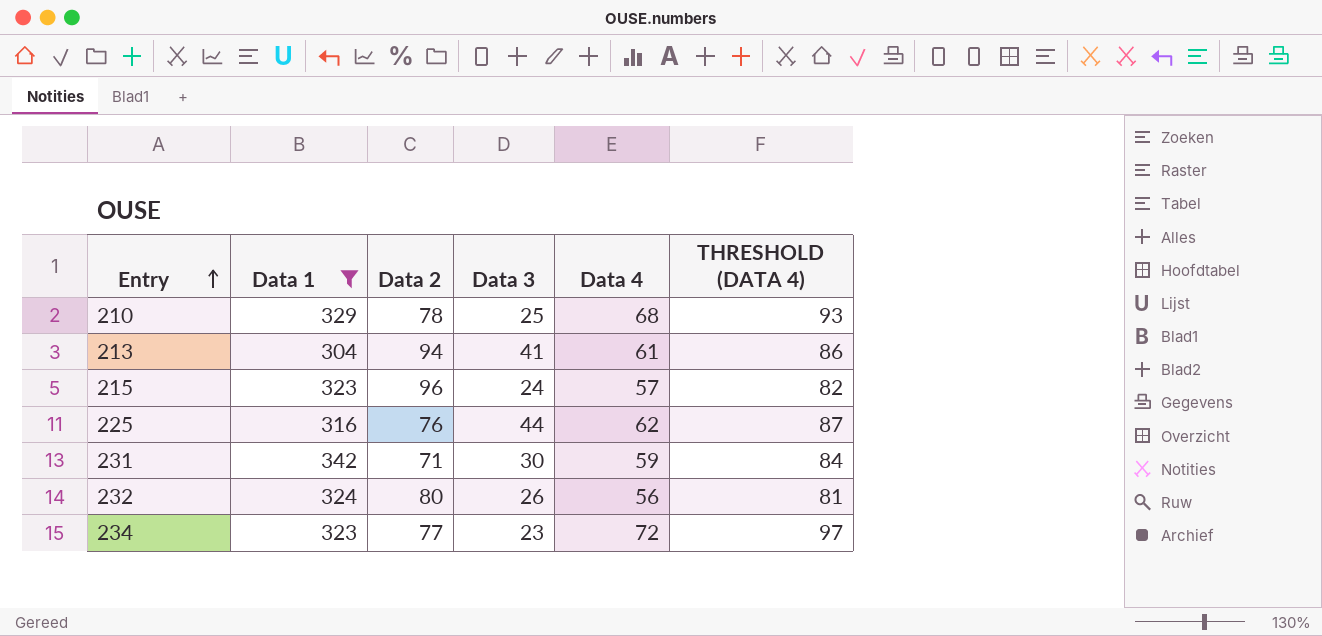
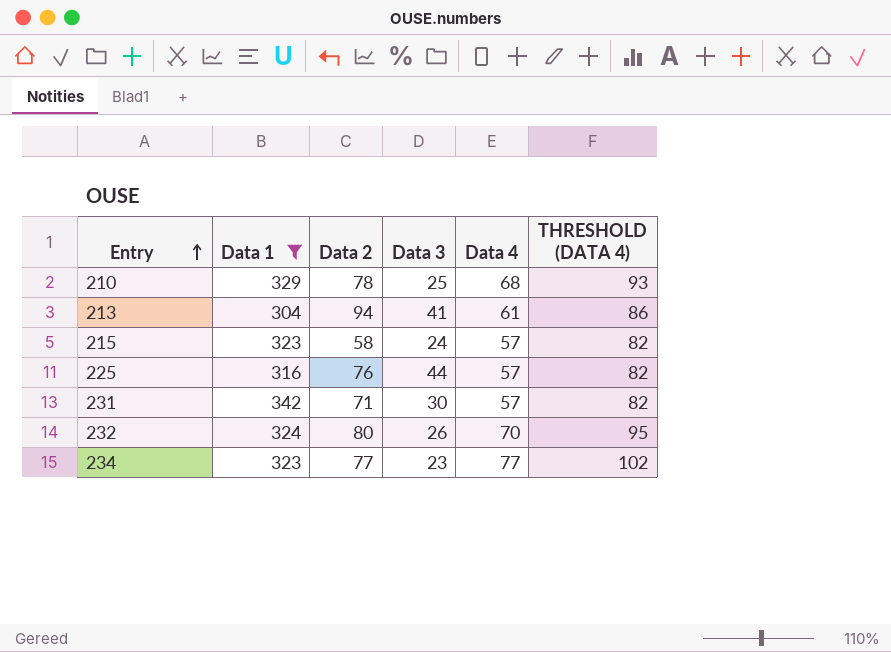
215 | Data 2: 96 -> 58
225 | Data 4: 62 -> 57
225 | THRESHOLD (DATA 4): 87 -> 82
231 | Data 4: 59 -> 57
231 | THRESHOLD (DATA 4): 84 -> 82
232 | Data 4: 56 -> 70
232 | THRESHOLD (DATA 4): 81 -> 95
234 | Data 4: 72 -> 77
234 | THRESHOLD (DATA 4): 97 -> 102

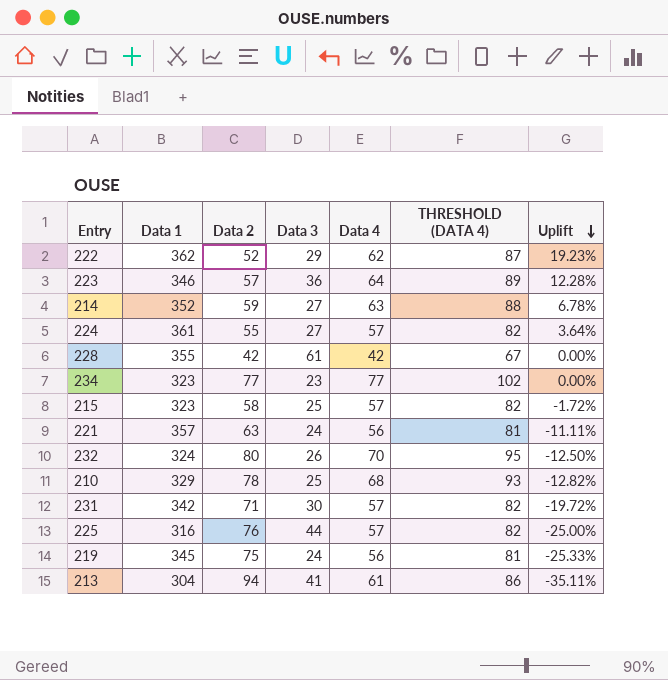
filter: Data 1 <= 342 -> none
row order: Entry ascending -> Uplift descending
column Uplift | formula: none -> ([Data 4] - [Data 2]) / [Data 2]
215 | Data 3: 24 -> 25

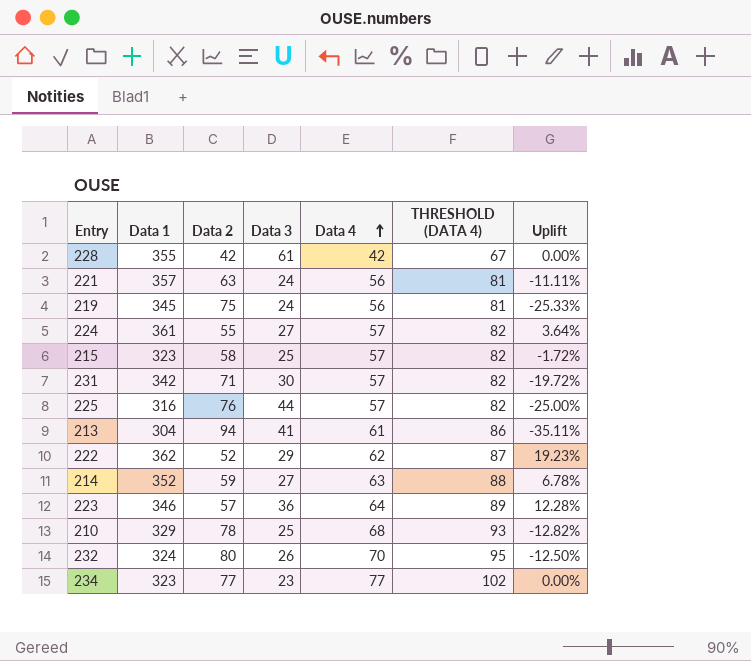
row order: Uplift descending -> Data 4 ascending

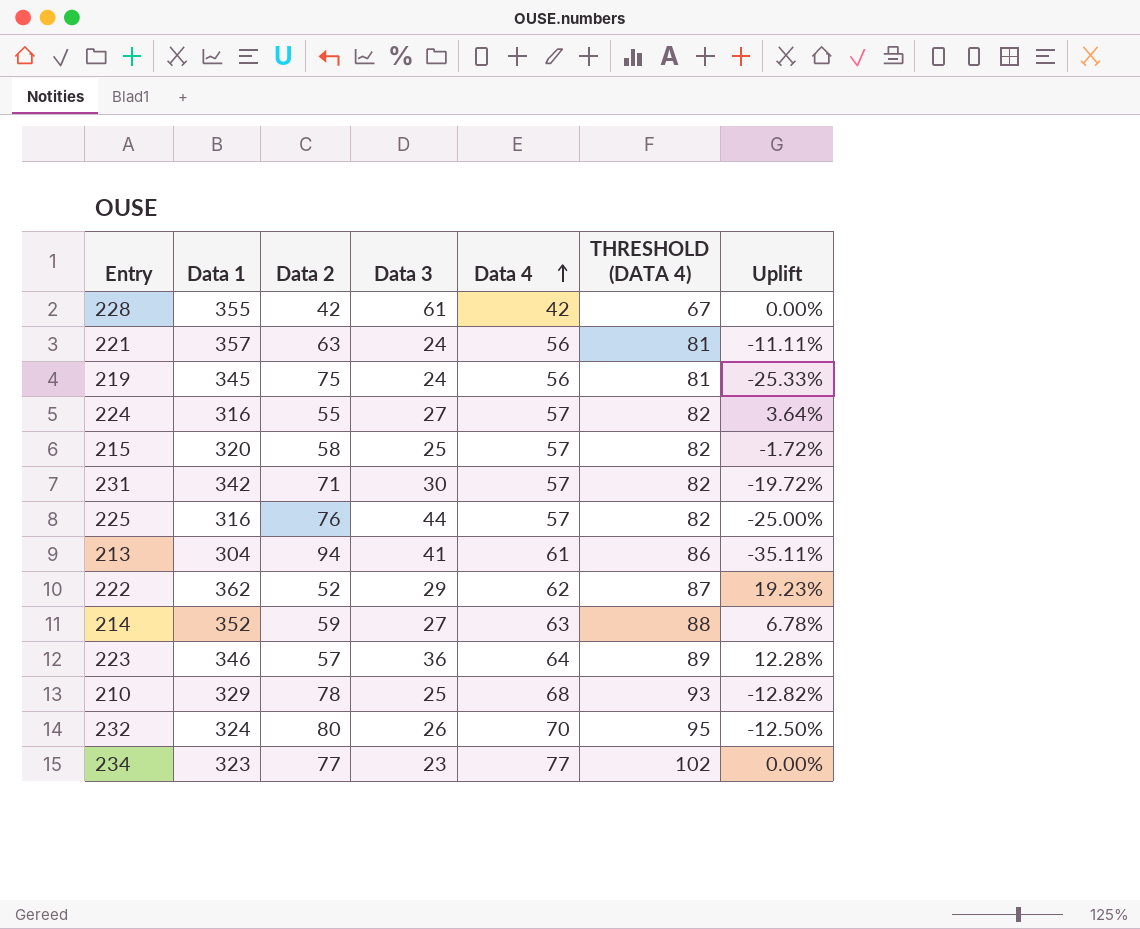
224 | Data 1: 361 -> 316
215 | Data 1: 323 -> 320

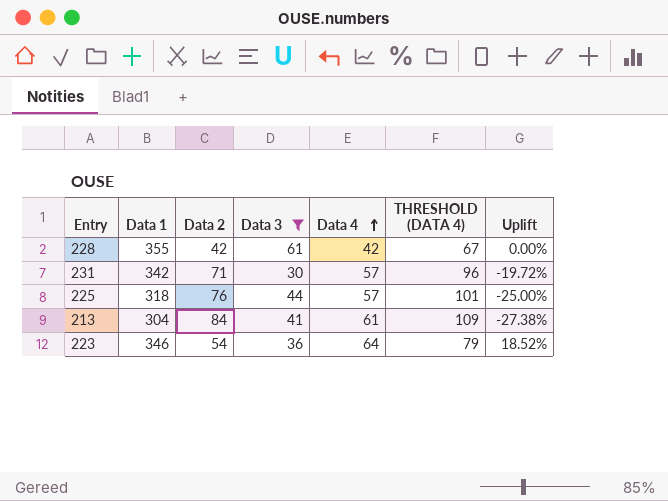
filter: none -> Data 3 >= 30
column THRESHOLD (DATA 4) | formula: [Data 4] + 25 -> [Data 2] + 25
225 | Data 1: 316 -> 318
213 | Data 2: 94 -> 84
213 | Uplift: -35.11% -> -27.38%
223 | Data 2: 57 -> 54
223 | Uplift: 12.28% -> 18.52%

